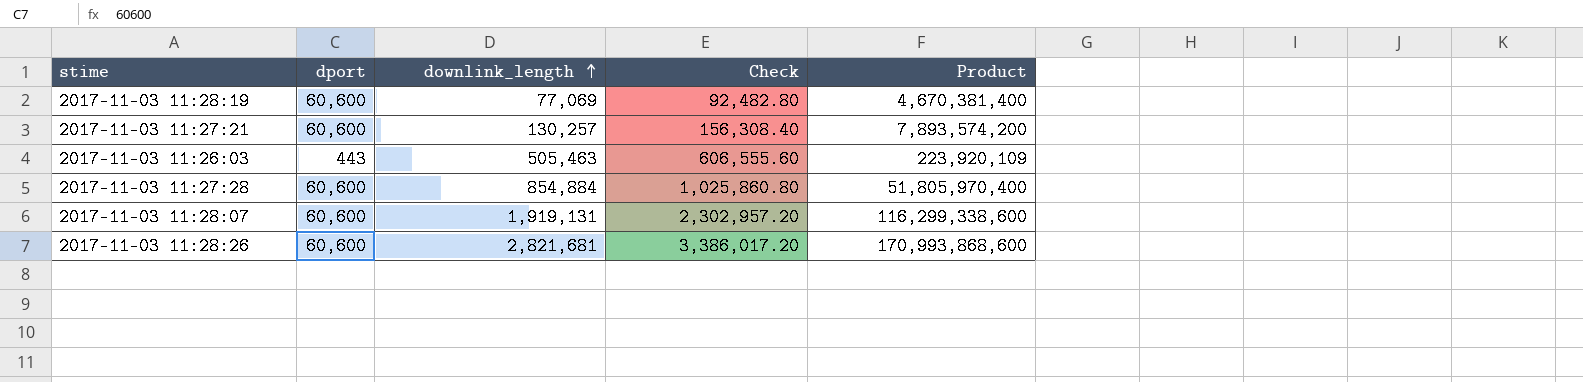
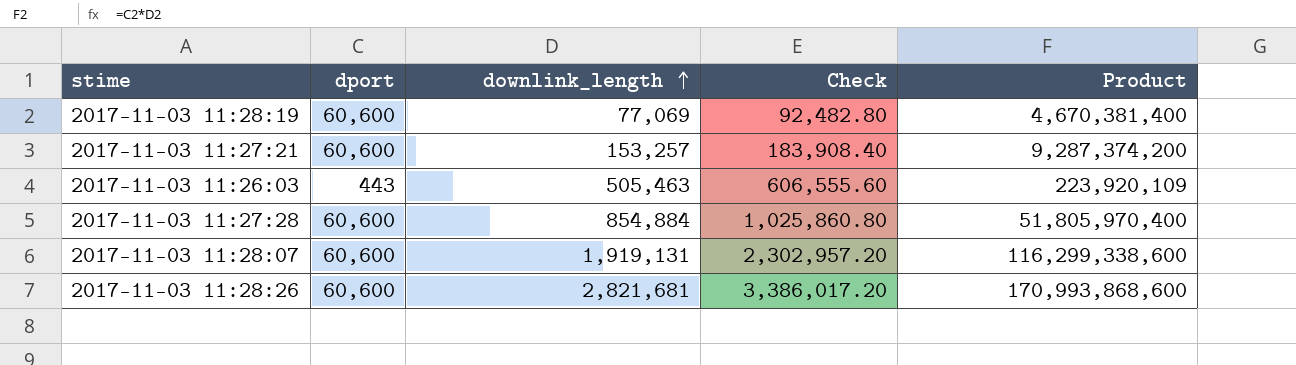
2017-11-03 11:27:21 | downlink_length: 130,257 -> 153,257
2017-11-03 11:27:21 | Check: 156,308.40 -> 183,908.40
2017-11-03 11:27:21 | Product: 7,893,574,200 -> 9,287,374,200

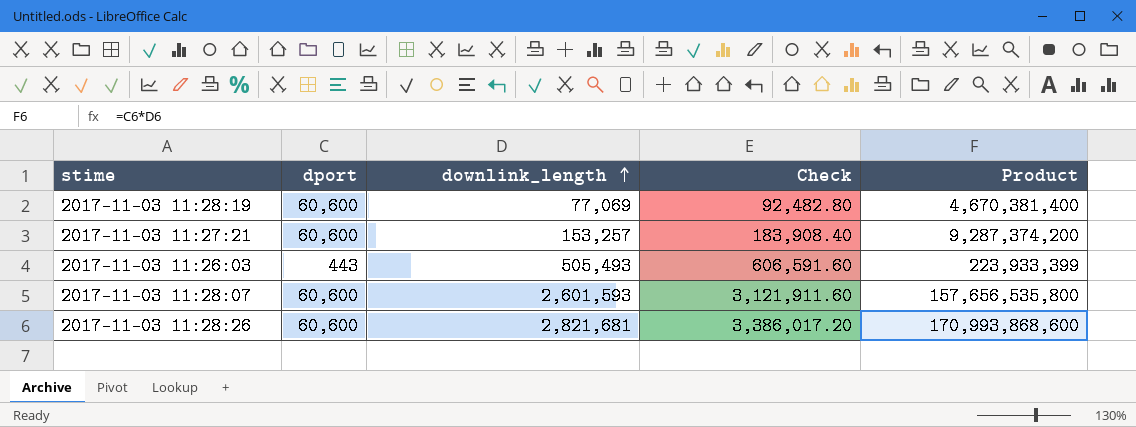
row 2017-11-03 11:27:28: 60,600 | 854,884 | 1,025,860.80 | 51,805,970,400 -> none
2017-11-03 11:26:03 | downlink_length: 505,463 -> 505,493
2017-11-03 11:26:03 | Check: 606,555.60 -> 606,591.60
2017-11-03 11:26:03 | Product: 223,920,109 -> 223,933,399
2017-11-03 11:28:07 | downlink_length: 1,919,131 -> 2,601,593
2017-11-03 11:28:07 | Check: 2,302,957.20 -> 3,121,911.60
2017-11-03 11:28:07 | Product: 116,299,338,600 -> 157,656,535,800

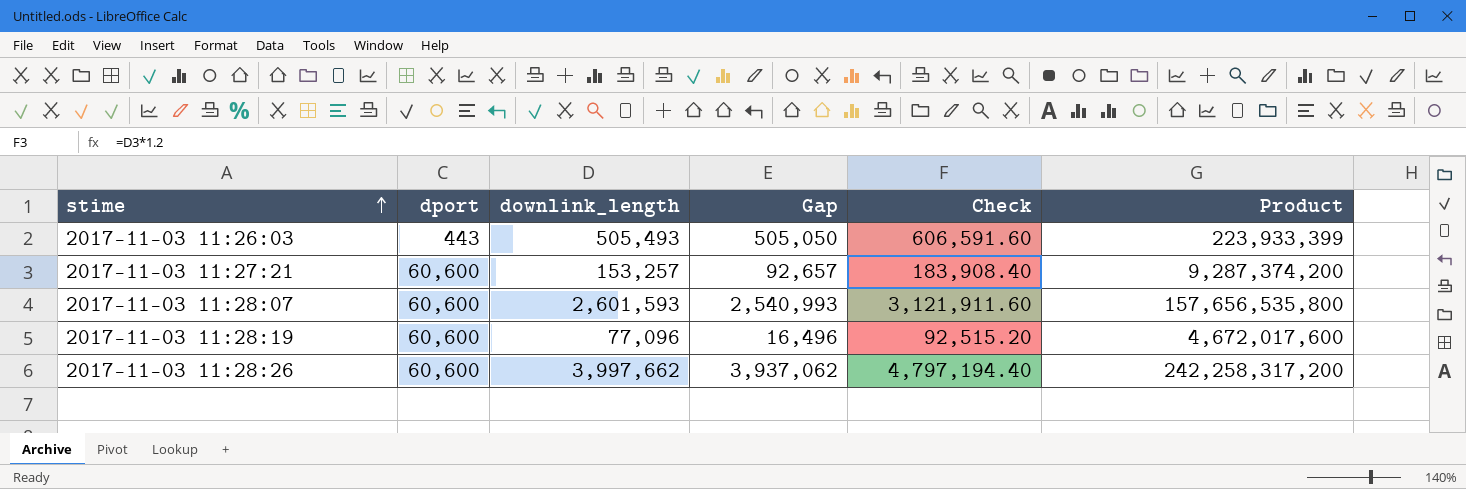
row order: downlink_length ascending -> stime ascending
column Gap | formula: none -> [downlink_length] - [dport]
2017-11-03 11:28:19 | downlink_length: 77,069 -> 77,096
2017-11-03 11:28:19 | Check: 92,482.80 -> 92,515.20
2017-11-03 11:28:19 | Product: 4,670,381,400 -> 4,672,017,600
2017-11-03 11:28:26 | downlink_length: 2,821,681 -> 3,997,662
2017-11-03 11:28:26 | Check: 3,386,017.20 -> 4,797,194.40
2017-11-03 11:28:26 | Product: 170,993,868,600 -> 242,258,317,200

